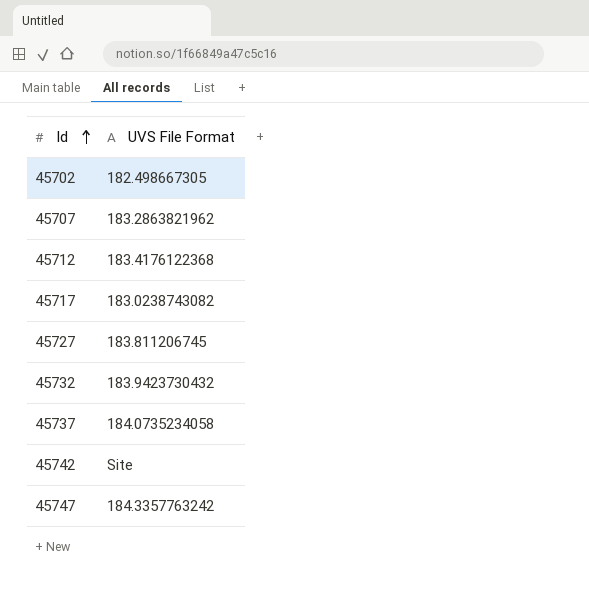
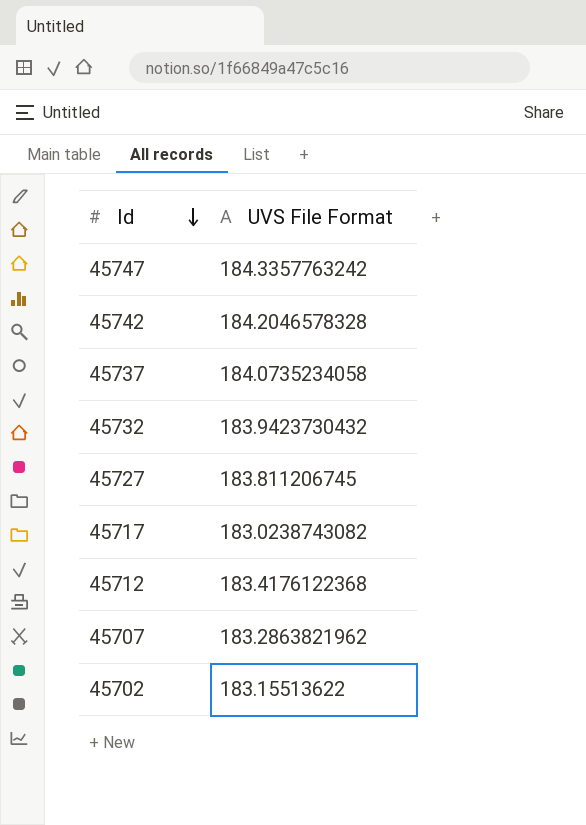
row order: Id ascending -> Id descending
45742 | UVS File Format: Site -> 184.2046578328
45702 | UVS File Format: 182.498667305 -> 183.15513622

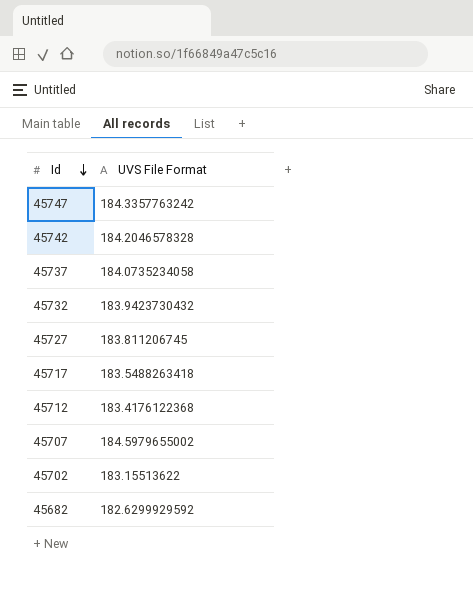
45717 | UVS File Format: 183.0238743082 -> 183.5488263418
45707 | UVS File Format: 183.2863821962 -> 184.5979655002
row 45682: none -> 182.6299929592

